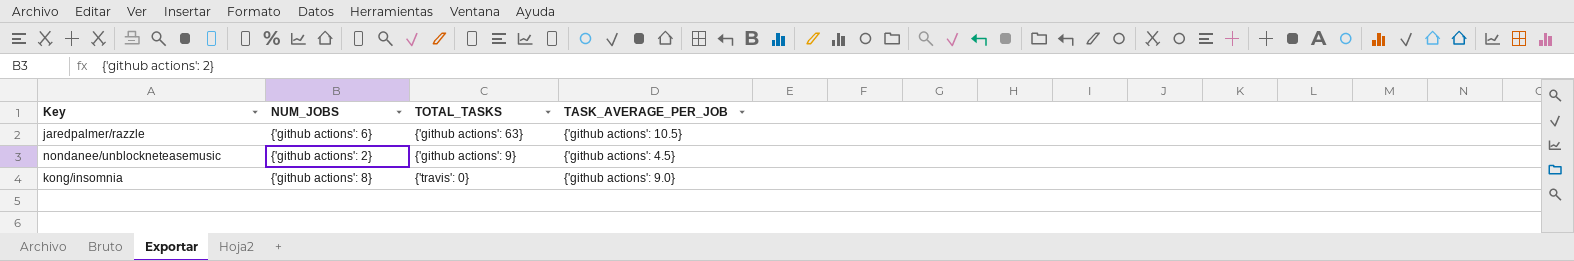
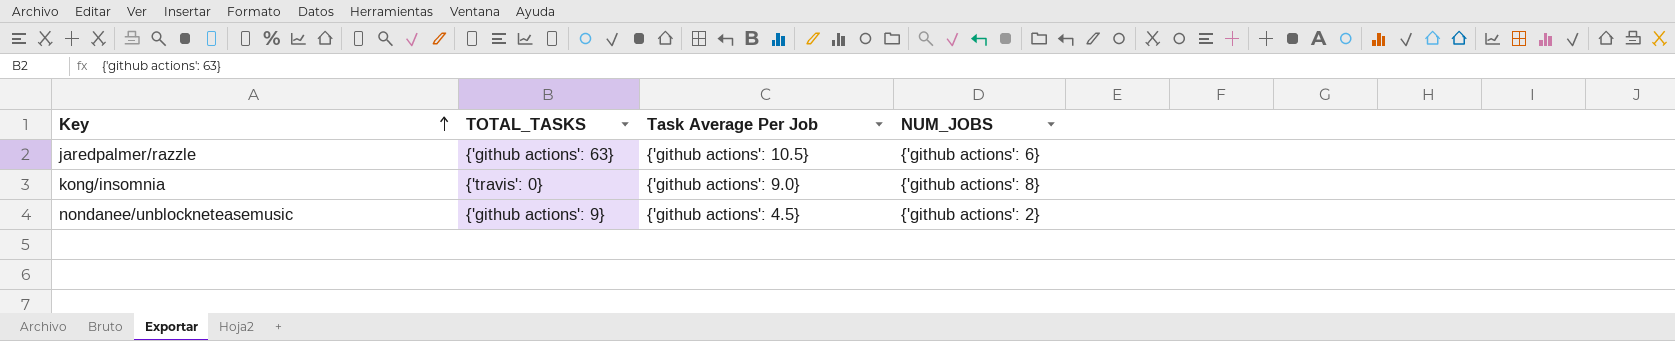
row order: none -> Key ascending
column name: TASK_AVERAGE_PER_JOB -> Task Average Per Job
column NUM_JOBS | position: 2 -> 4

